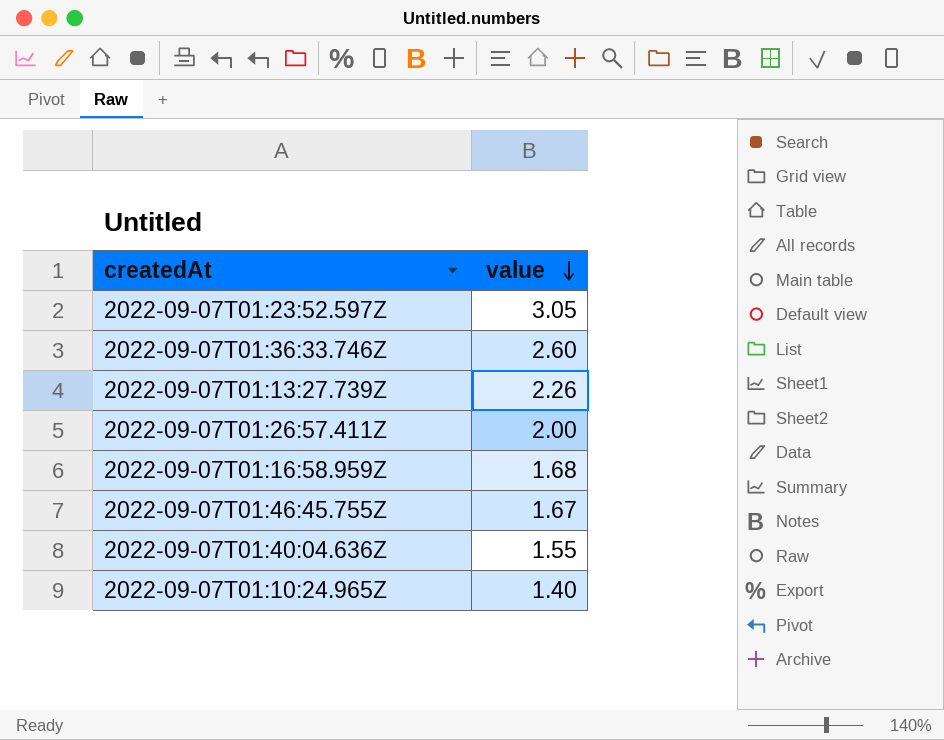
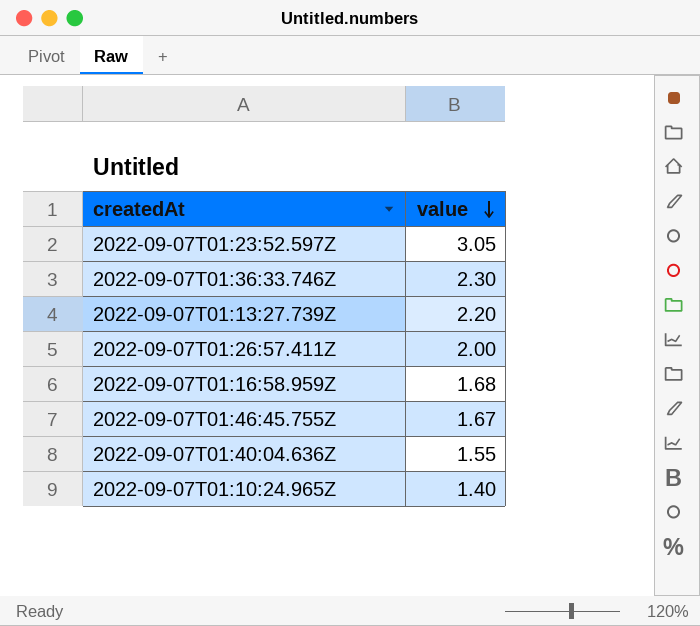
2022-09-07T01:36:33.746Z | value: 2.60 -> 2.30
2022-09-07T01:13:27.739Z | value: 2.26 -> 2.20

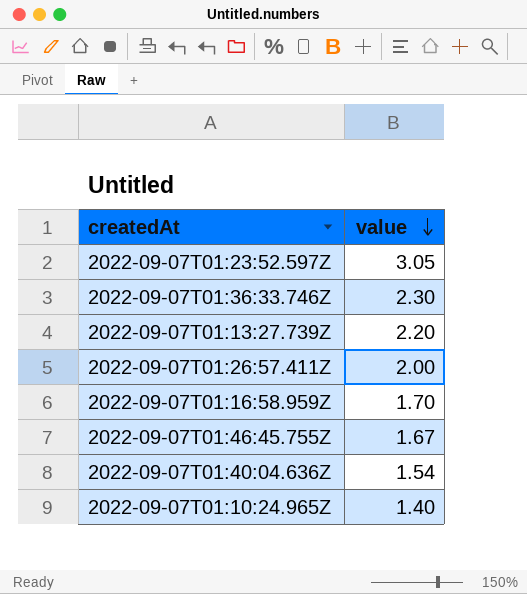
2022-09-07T01:16:58.959Z | value: 1.68 -> 1.70
2022-09-07T01:40:04.636Z | value: 1.55 -> 1.54

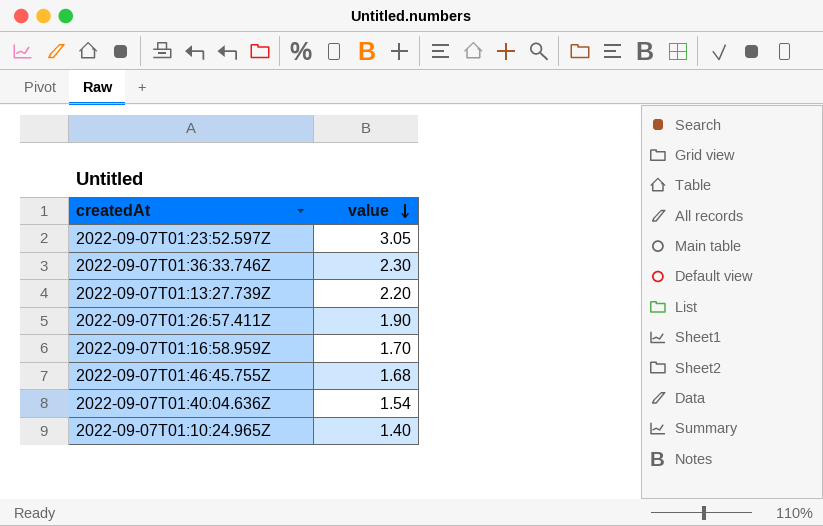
2022-09-07T01:26:57.411Z | value: 2.00 -> 1.90
2022-09-07T01:46:45.755Z | value: 1.67 -> 1.68

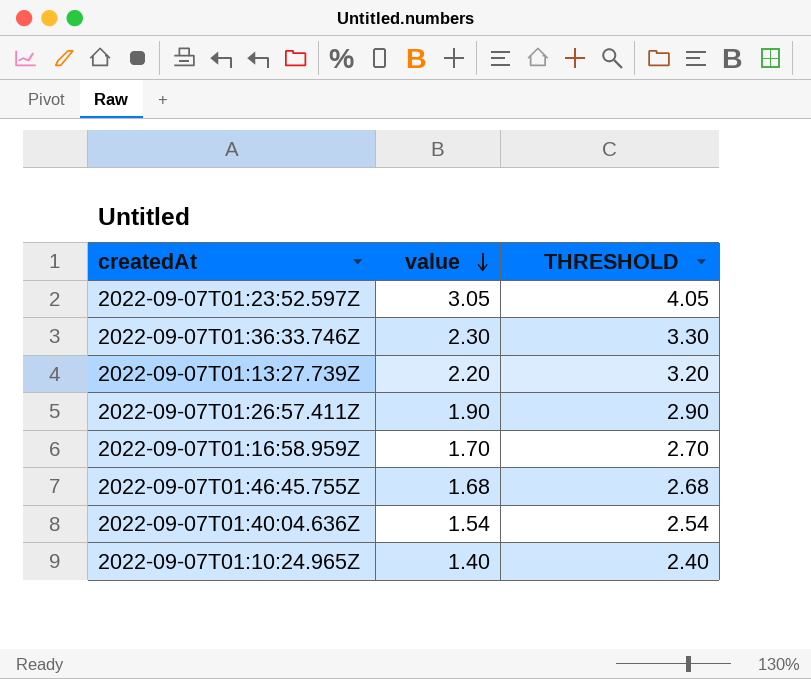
column THRESHOLD | formula: none -> [value] + 1

